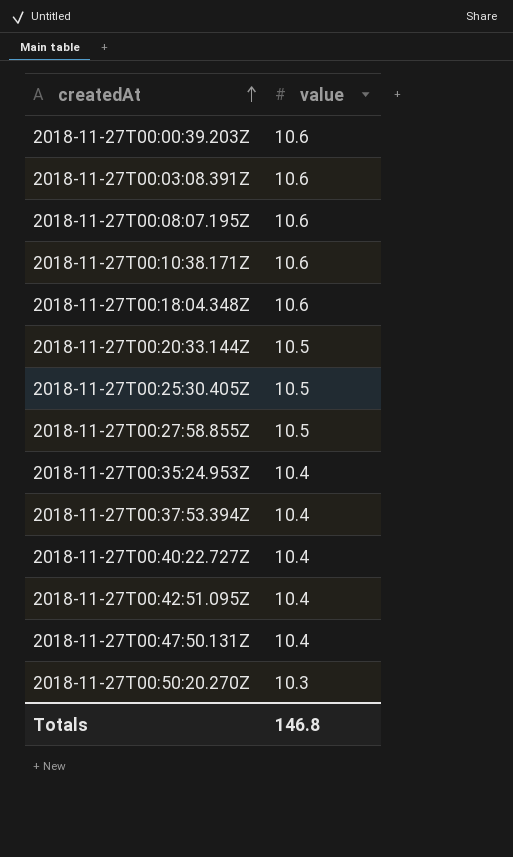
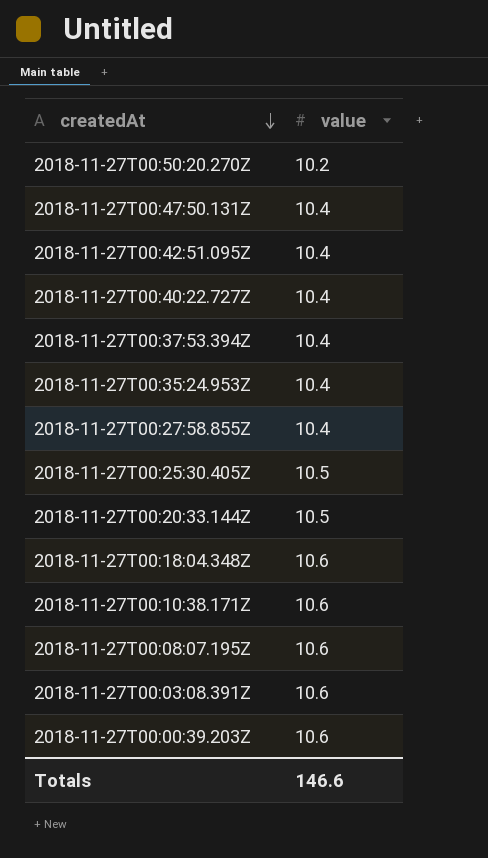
row order: createdAt ascending -> createdAt descending
2018-11-27T00:50:20.270Z | value: 10.3 -> 10.2
2018-11-27T00:27:58.855Z | value: 10.5 -> 10.4
Totals | value: 146.8 -> 146.6

